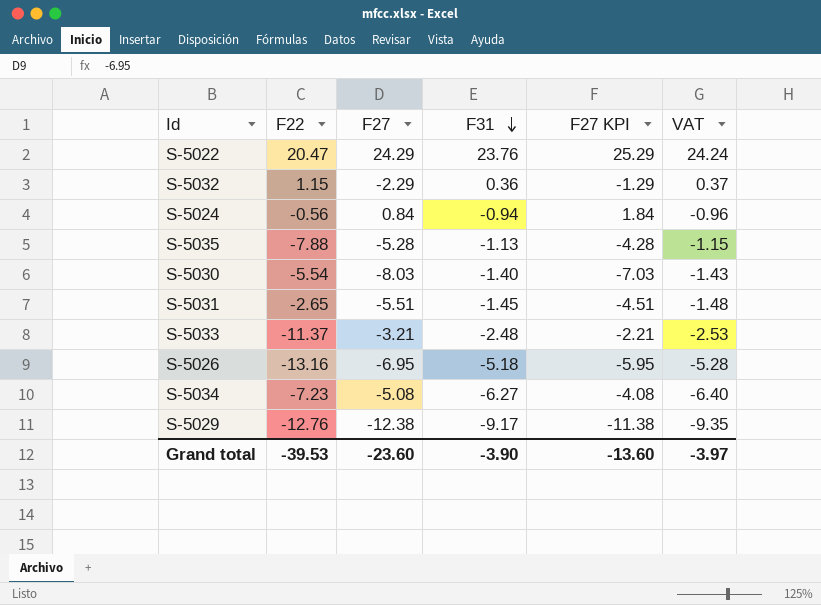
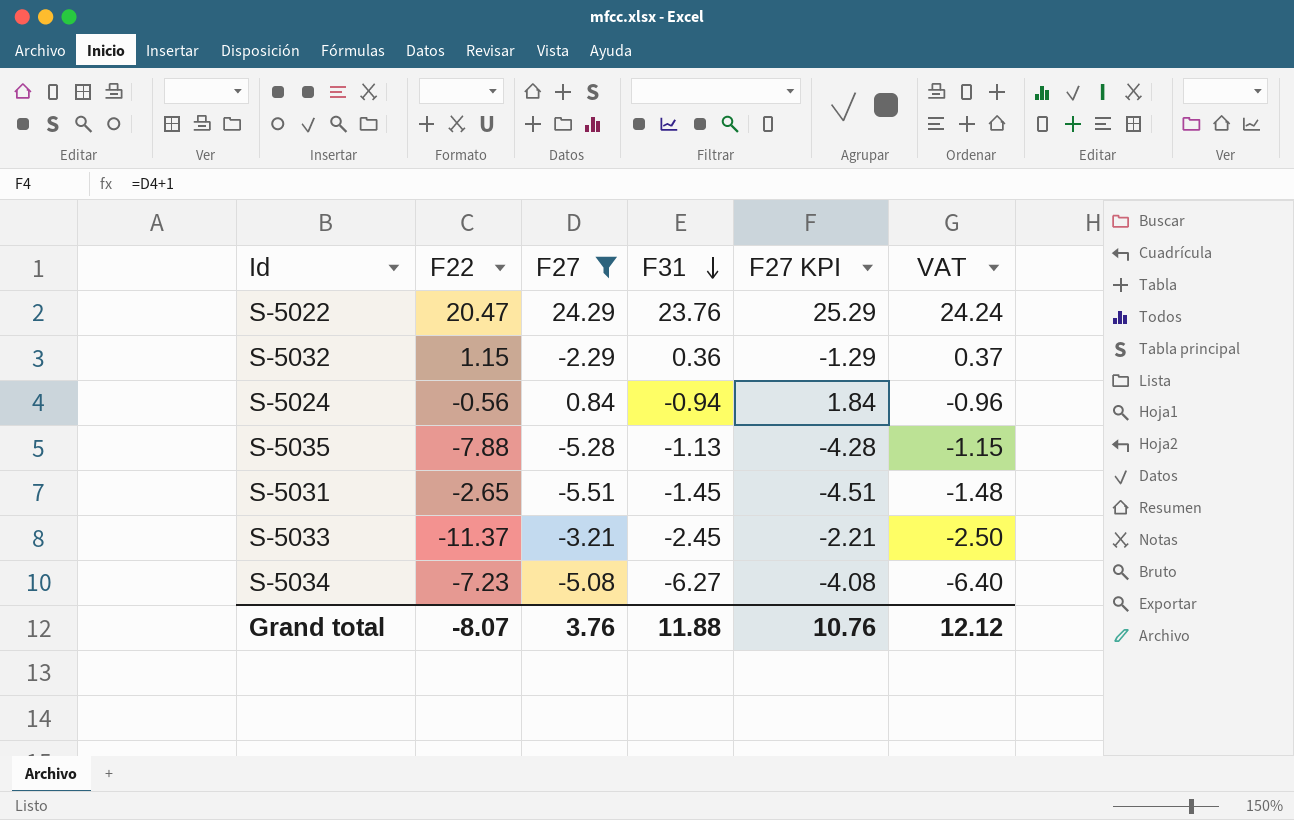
filter: none -> F27 >= -5.51
S-5033 | F31: -2.48 -> -2.45
S-5033 | VAT: -2.53 -> -2.50
Grand total | F22: -39.53 -> -8.07
Grand total | F27: -23.60 -> 3.76
Grand total | F31: -3.90 -> 11.88
Grand total | F27 KPI: -13.60 -> 10.76
Grand total | VAT: -3.97 -> 12.12

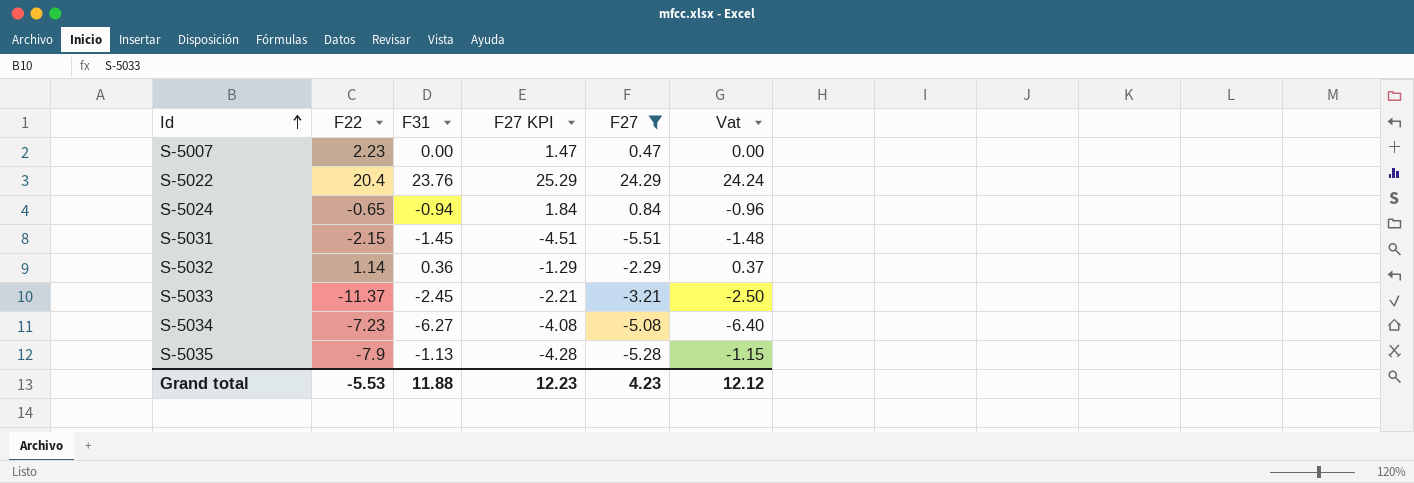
row order: F31 descending -> Id ascending
column F27 | position: 3 -> 5
column name: VAT -> Vat
row S-5007: none -> 2.23 | 0.00 | 1.47 | 0.47 | 0.00
S-5022 | F22: 20.47 -> 20.4
S-5024 | F22: -0.56 -> -0.65
S-5031 | F22: -2.65 -> -2.15
S-5032 | F22: 1.15 -> 1.14
S-5035 | F22: -7.88 -> -7.9
Grand total | F22: -8.07 -> -5.53
Grand total | F27 KPI: 10.76 -> 12.23
Grand total | F27: 3.76 -> 4.23

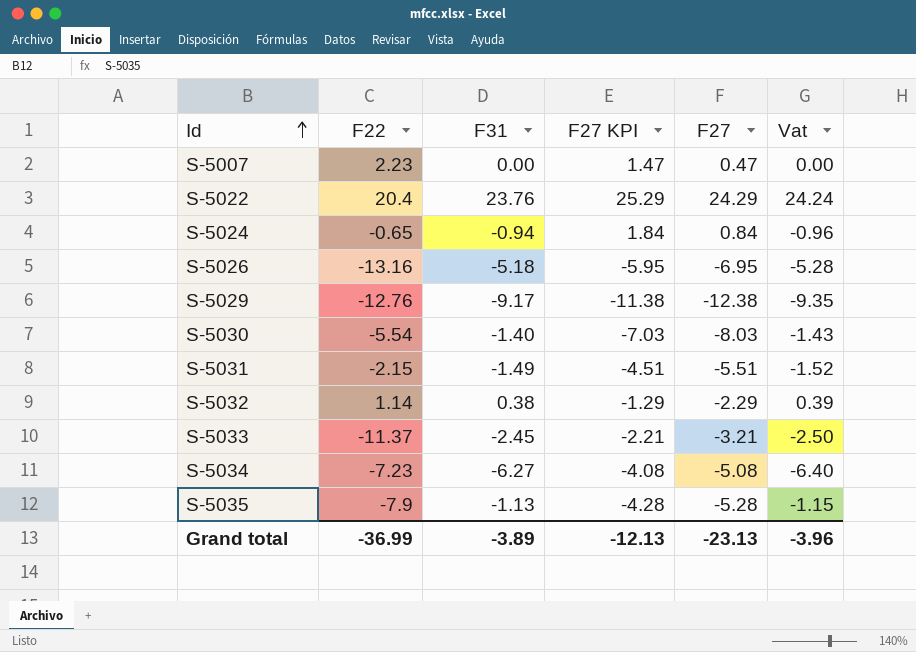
filter: F27 >= -5.51 -> none
S-5031 | F31: -1.45 -> -1.49
S-5031 | Vat: -1.48 -> -1.52
S-5032 | F31: 0.36 -> 0.38
S-5032 | Vat: 0.37 -> 0.39
Grand total | F22: -5.53 -> -36.99
Grand total | F31: 11.88 -> -3.89
Grand total | F27 KPI: 12.23 -> -12.13
Grand total | F27: 4.23 -> -23.13
Grand total | Vat: 12.12 -> -3.96

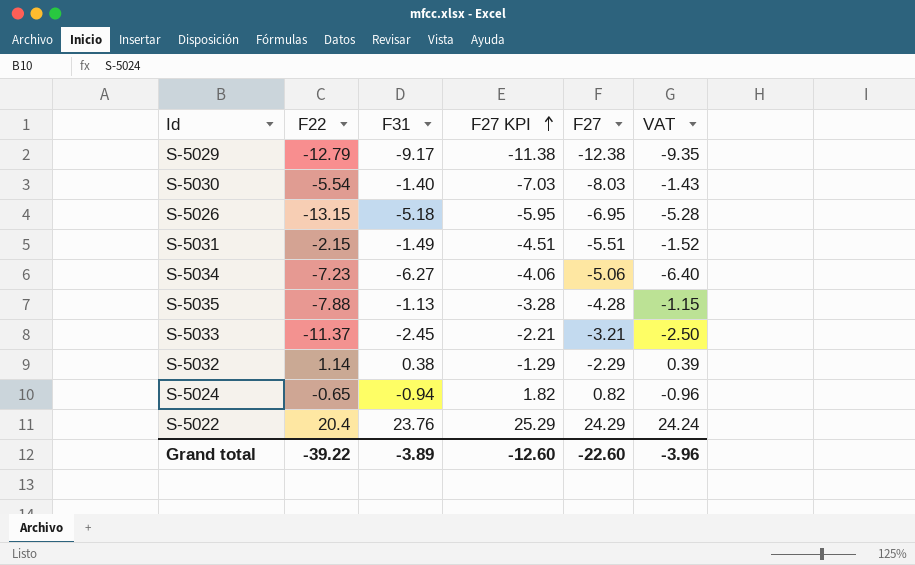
row order: Id ascending -> F27 KPI ascending
column name: Vat -> VAT
row S-5007: 2.23 | 0.00 | 1.47 | 0.47 | 0.00 -> none
S-5029 | F22: -12.76 -> -12.79
S-5026 | F22: -13.16 -> -13.15
S-5034 | F27 KPI: -4.08 -> -4.06
S-5034 | F27: -5.08 -> -5.06
S-5035 | F22: -7.9 -> -7.88
S-5035 | F27 KPI: -4.28 -> -3.28
S-5035 | F27: -5.28 -> -4.28
S-5024 | F27 KPI: 1.84 -> 1.82
S-5024 | F27: 0.84 -> 0.82
Grand total | F22: -36.99 -> -39.22
Grand total | F27 KPI: -12.13 -> -12.60
Grand total | F27: -23.13 -> -22.60

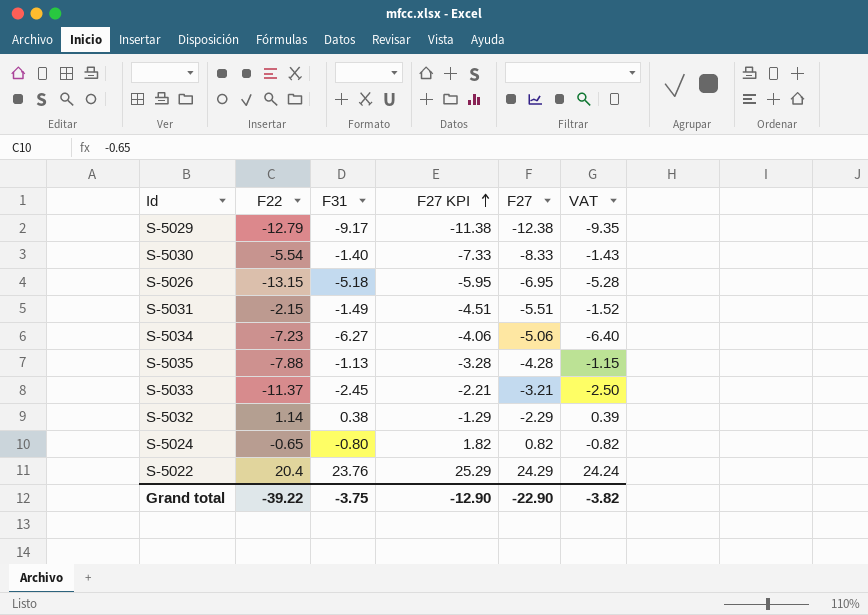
S-5030 | F27 KPI: -7.03 -> -7.33
S-5030 | F27: -8.03 -> -8.33
S-5024 | F31: -0.94 -> -0.80
S-5024 | VAT: -0.96 -> -0.82
Grand total | F31: -3.89 -> -3.75
Grand total | F27 KPI: -12.60 -> -12.90
Grand total | F27: -22.60 -> -22.90
Grand total | VAT: -3.96 -> -3.82

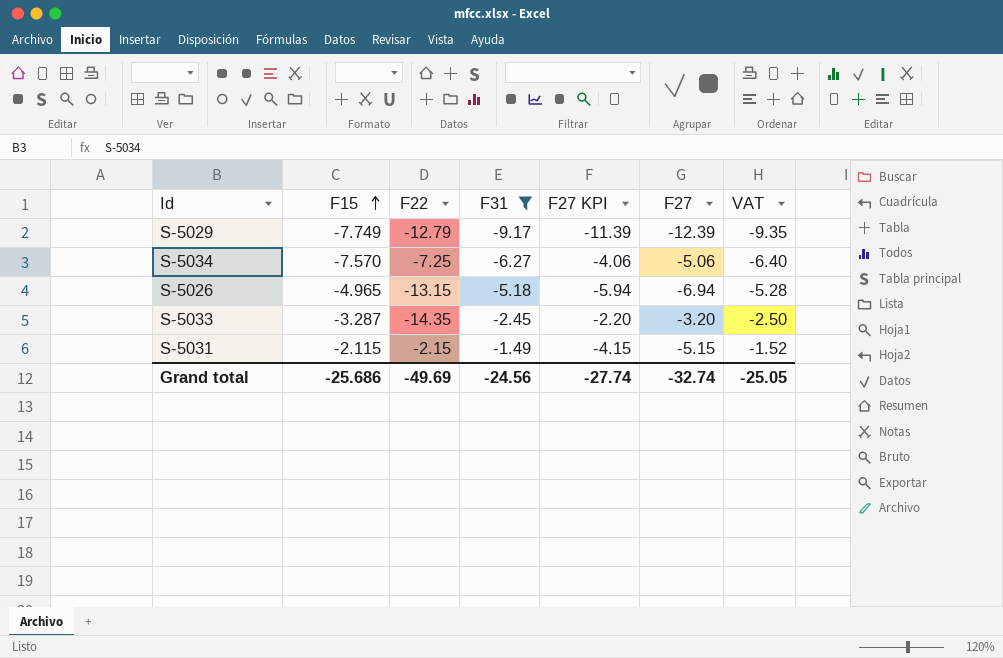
filter: none -> F31 <= -1.49
row order: F27 KPI ascending -> F15 ascending
column F15 | position: none -> 2
S-5029 | F27 KPI: -11.38 -> -11.39
S-5029 | F27: -12.38 -> -12.39
S-5034 | F22: -7.23 -> -7.25
S-5026 | F27 KPI: -5.95 -> -5.94
S-5026 | F27: -6.95 -> -6.94
S-5033 | F22: -11.37 -> -14.35
S-5033 | F27 KPI: -2.21 -> -2.20
S-5033 | F27: -3.21 -> -3.20
S-5031 | F27 KPI: -4.51 -> -4.15
S-5031 | F27: -5.51 -> -5.15
Grand total | F22: -39.22 -> -49.69
Grand total | F31: -3.75 -> -24.56
Grand total | F27 KPI: -12.90 -> -27.74
Grand total | F27: -22.90 -> -32.74
Grand total | VAT: -3.82 -> -25.05

